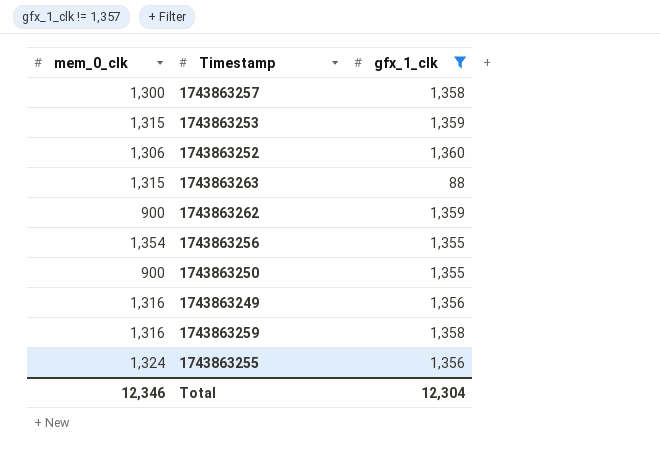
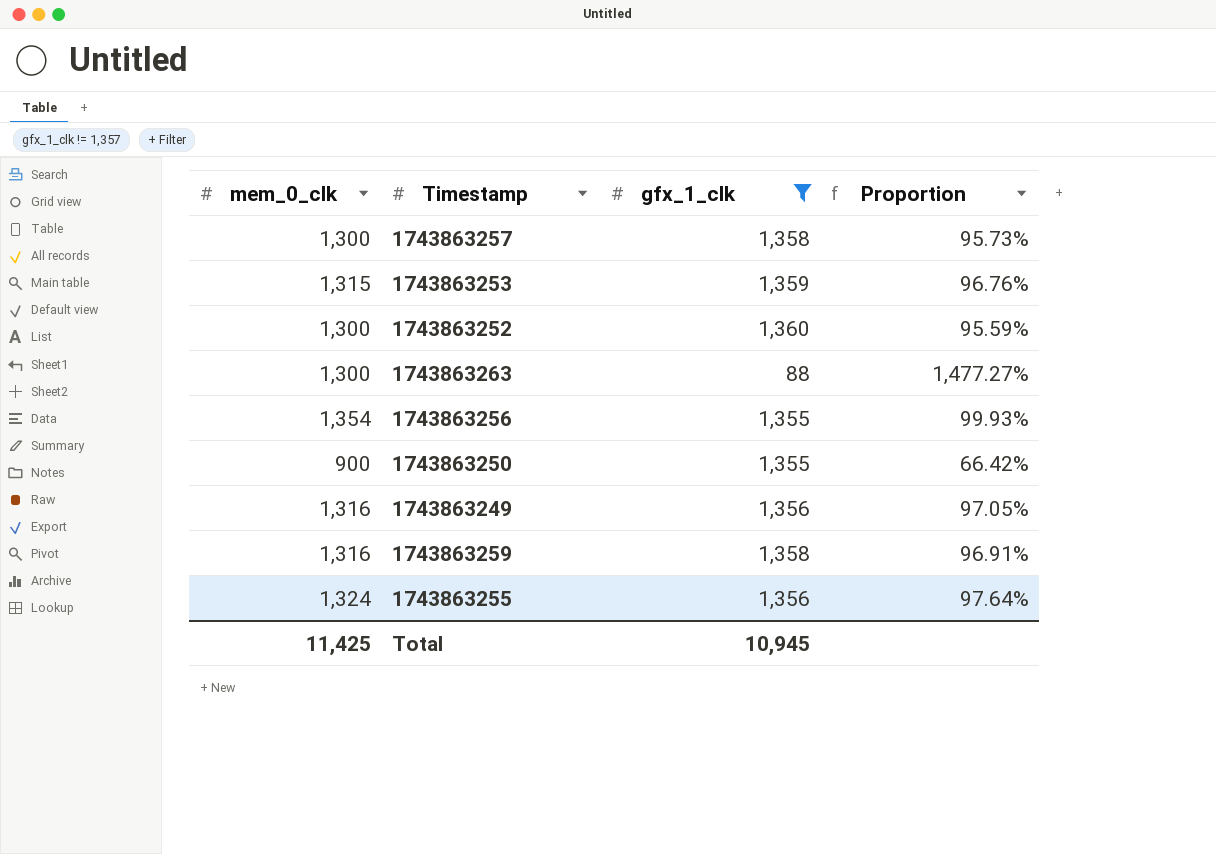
column Proportion | formula: none -> [mem_0_clk] / [gfx_1_clk]
row 1743863262: 900 | 1,359 -> none
1743863252 | mem_0_clk: 1,306 -> 1,300
1743863263 | mem_0_clk: 1,315 -> 1,300
Total | mem_0_clk: 12,346 -> 11,425
Total | gfx_1_clk: 12,304 -> 10,945

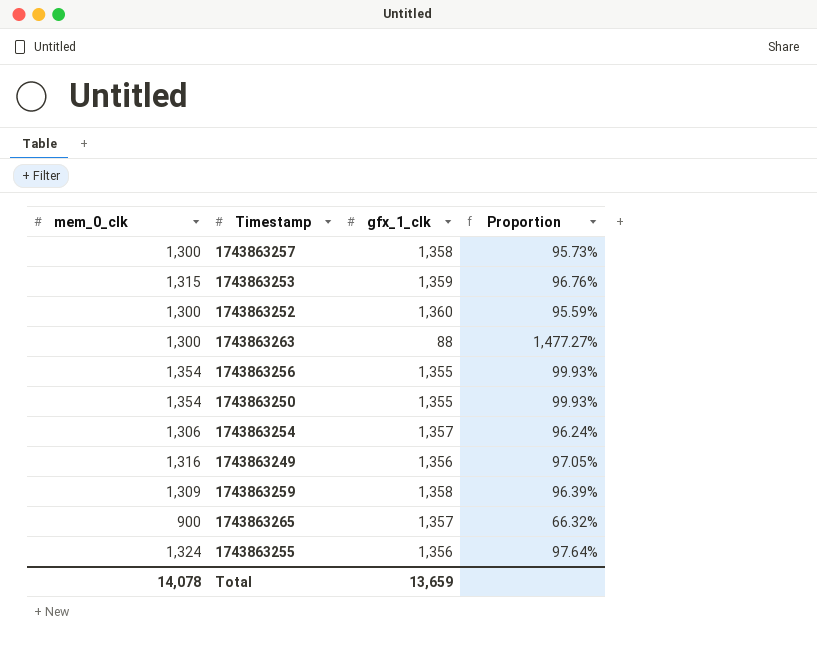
filter: gfx_1_clk != 1,357 -> none
1743863250 | mem_0_clk: 900 -> 1,354
1743863250 | Proportion: 66.42% -> 99.93%
1743863259 | mem_0_clk: 1,316 -> 1,309
1743863259 | Proportion: 96.91% -> 96.39%
Total | mem_0_clk: 11,425 -> 14,078
Total | gfx_1_clk: 10,945 -> 13,659

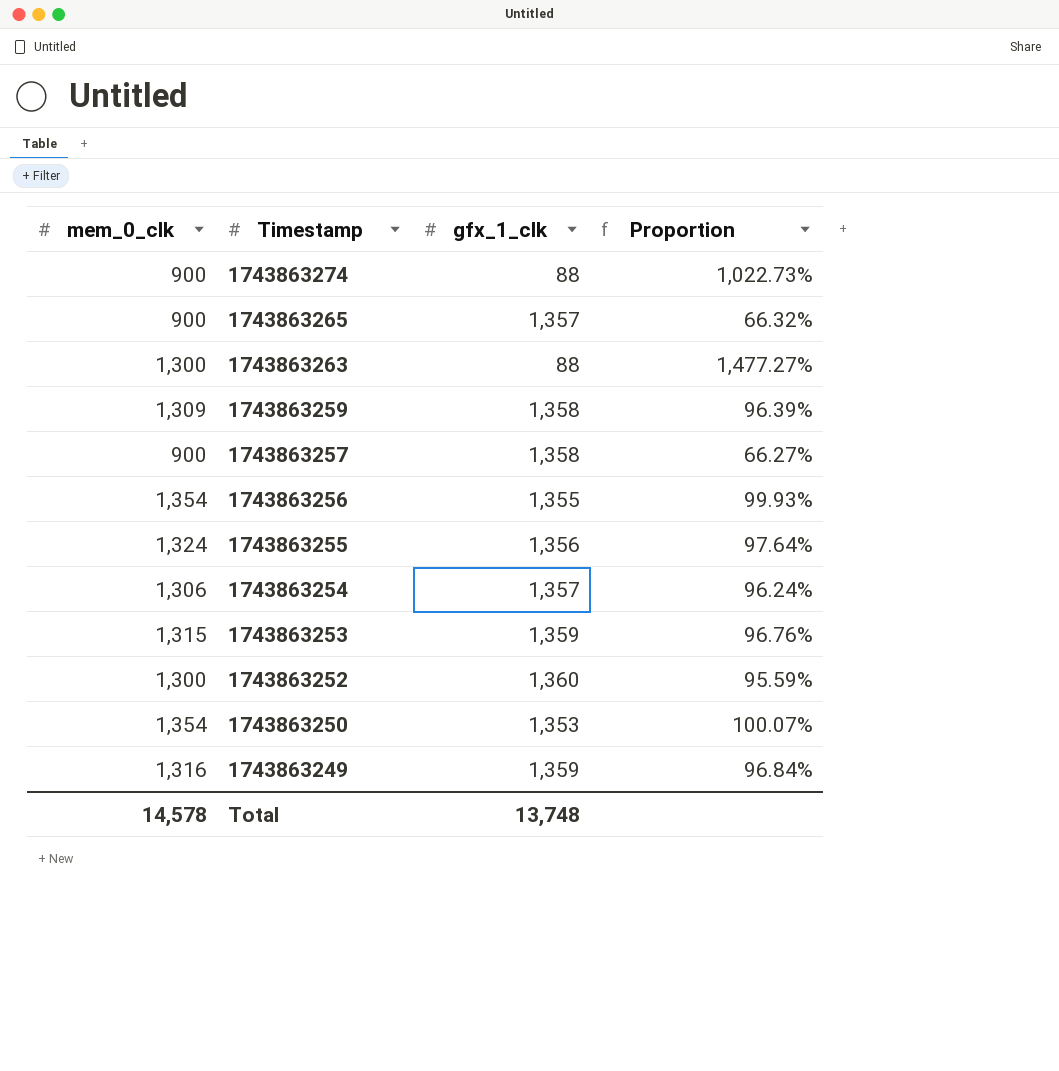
row order: none -> Timestamp descending
row 1743863274: none -> 900 | 88 | 1,022.73%
1743863257 | mem_0_clk: 1,300 -> 900
1743863257 | Proportion: 95.73% -> 66.27%
1743863250 | gfx_1_clk: 1,355 -> 1,353
1743863250 | Proportion: 99.93% -> 100.07%
1743863249 | gfx_1_clk: 1,356 -> 1,359
1743863249 | Proportion: 97.05% -> 96.84%
Total | mem_0_clk: 14,078 -> 14,578
Total | gfx_1_clk: 13,659 -> 13,748

